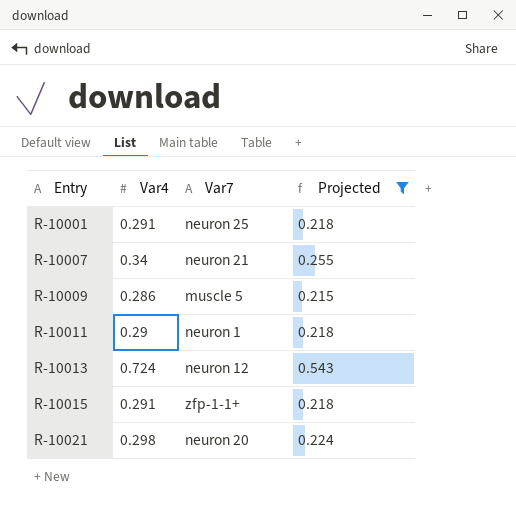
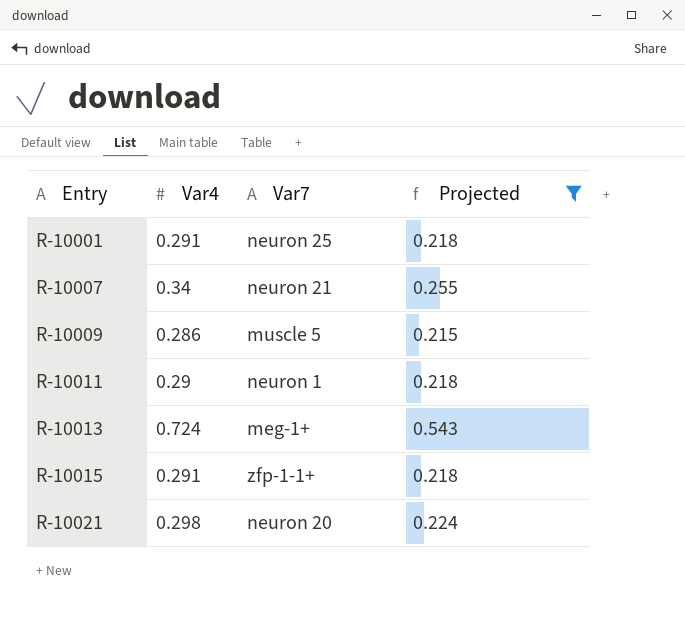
R-10013 | Var7: neuron 12 -> meg-1+

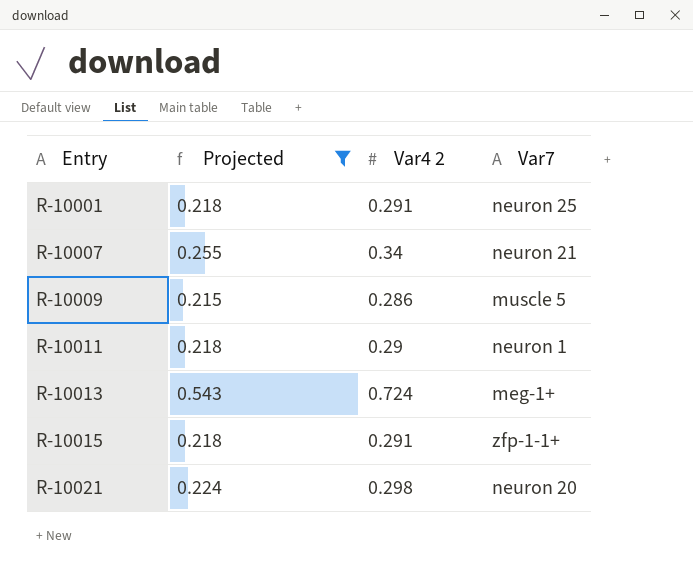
column Projected | position: 4 -> 2
column name: Var4 -> Var4 2

